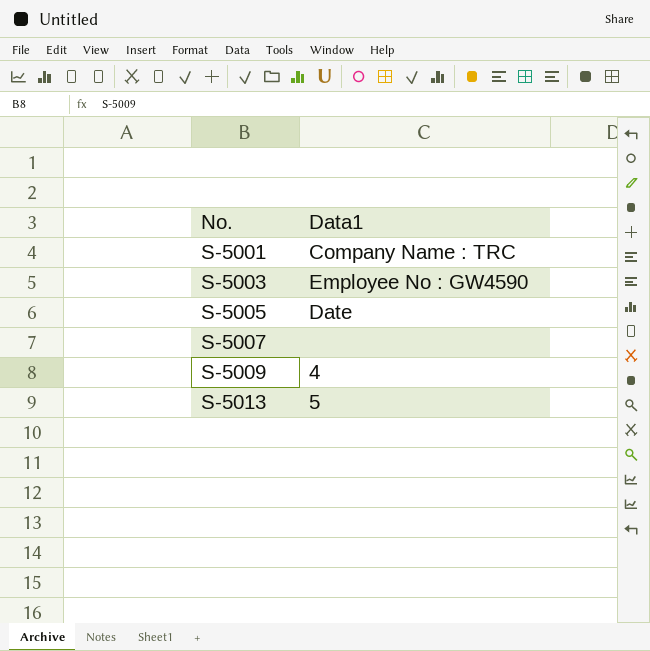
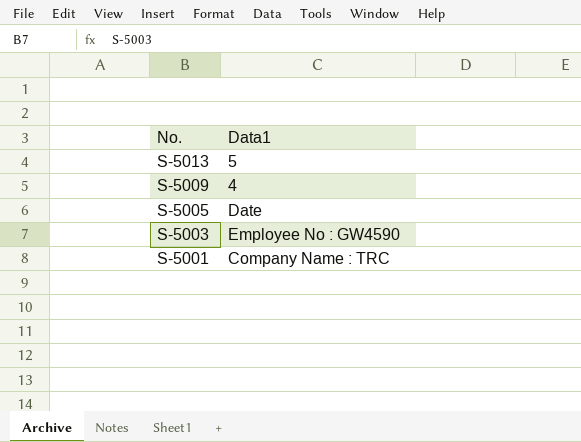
row order: No. ascending -> No. descending
row S-5007: none -> none

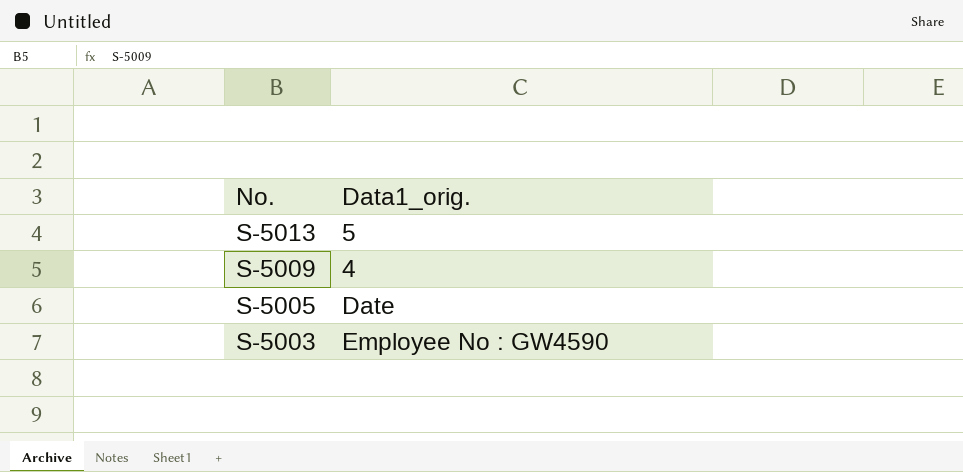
column name: Data1 -> Data1_orig.
row S-5001: Company Name : TRC -> none

